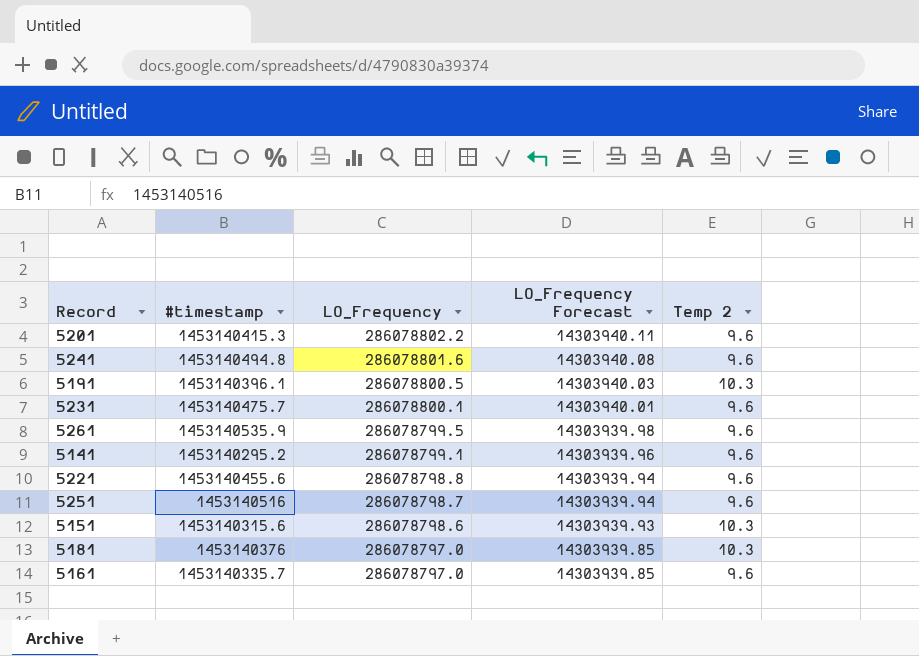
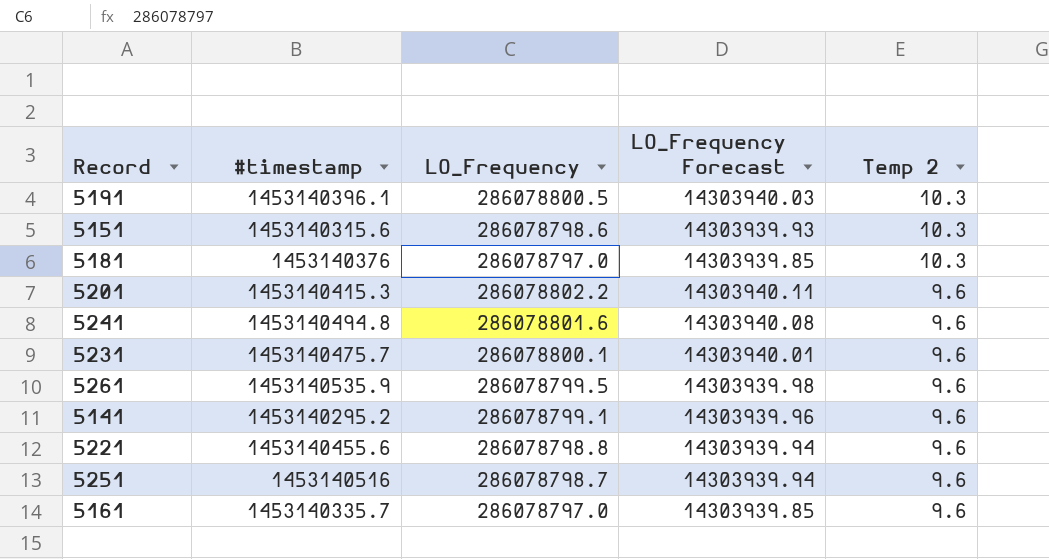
row order: LO_Frequency descending -> Temp 2 descending

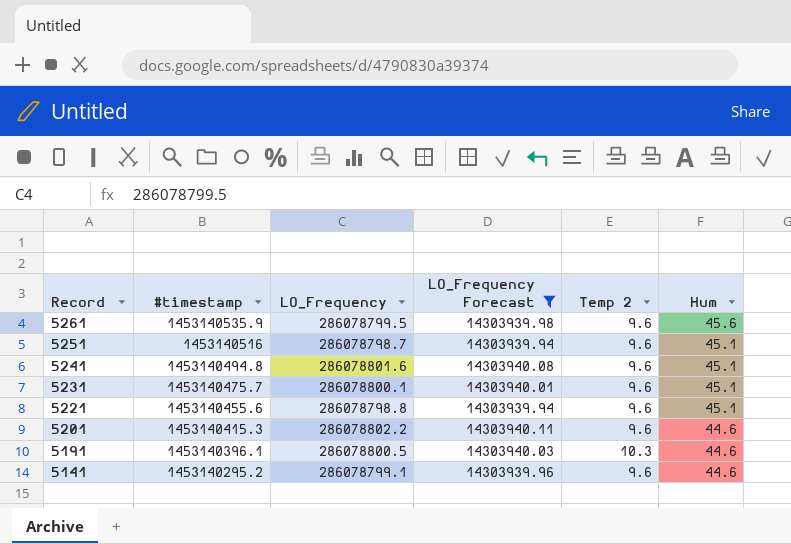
filter: none -> LO_Frequency Forecast >= 14303939.94
row order: Temp 2 descending -> Record descending
column Hum | position: none -> 6

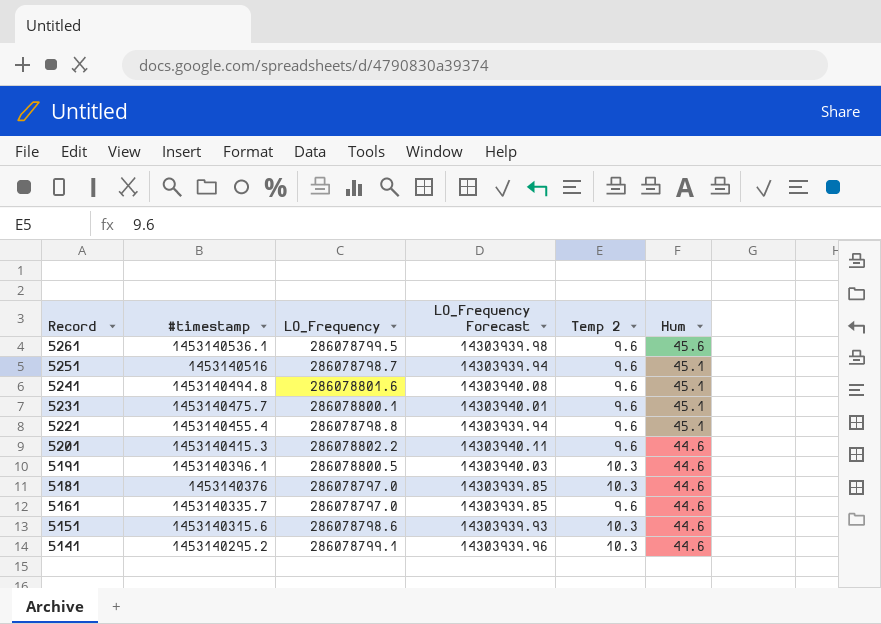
filter: LO_Frequency Forecast >= 14303939.94 -> none
5261 | #timestamp: 1453140535.9 -> 1453140536.1
5221 | #timestamp: 1453140455.6 -> 1453140455.4
5141 | Temp 2: 9.6 -> 10.3

